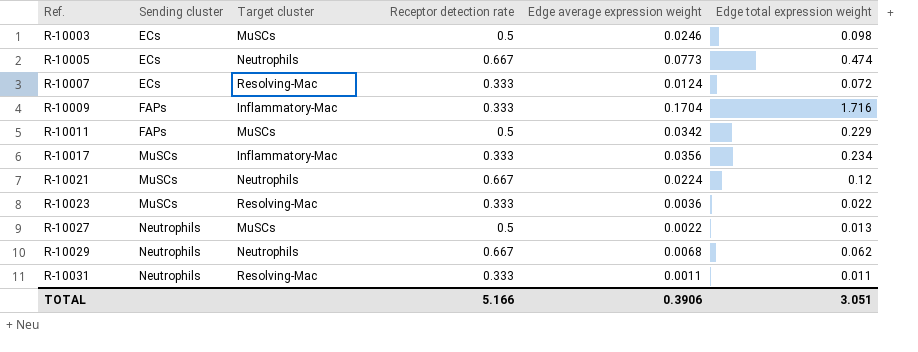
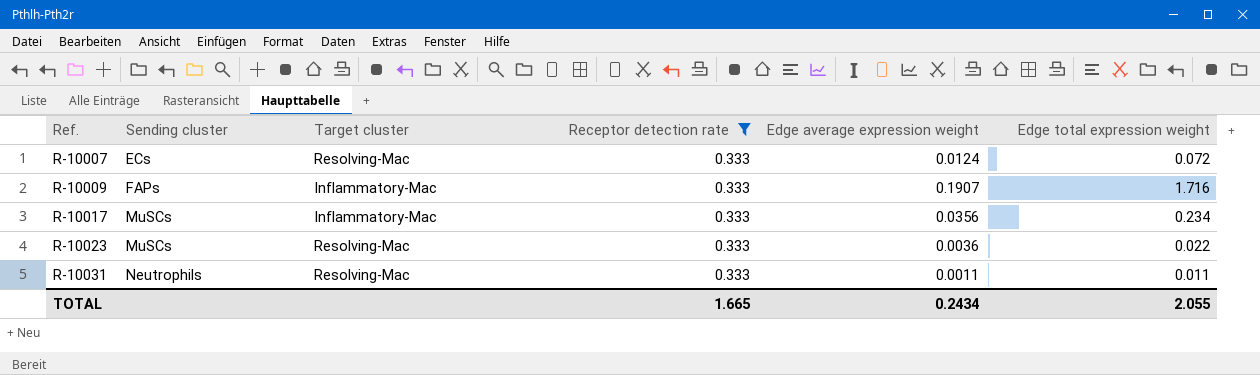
filter: none -> Receptor detection rate = 0.333
R-10009 | Edge average expression weight: 0.1704 -> 0.1907
TOTAL | Receptor detection rate: 5.166 -> 1.665
TOTAL | Edge average expression weight: 0.3906 -> 0.2434
TOTAL | Edge total expression weight: 3.051 -> 2.055

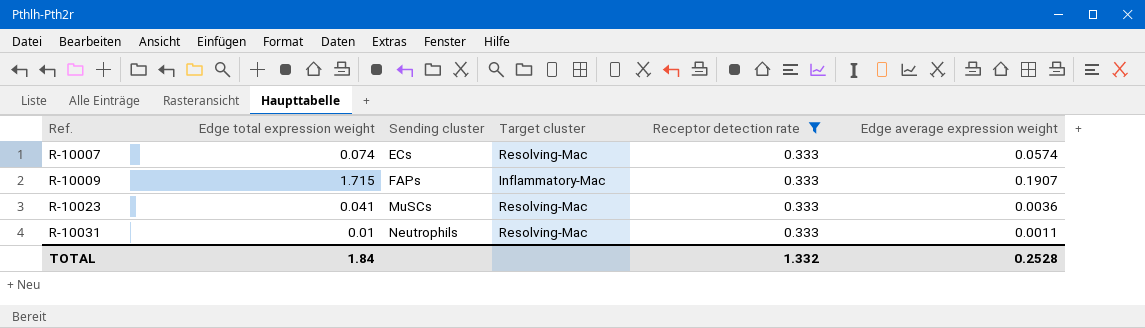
column Edge total expression weight | position: 6 -> 2
row R-10017: MuSCs | Inflammatory-Mac | 0.333 | 0.0356 | 0.234 -> none
R-10007 | Edge total expression weight: 0.072 -> 0.074
R-10007 | Edge average expression weight: 0.0124 -> 0.0574
R-10009 | Edge total expression weight: 1.716 -> 1.715
R-10023 | Edge total expression weight: 0.022 -> 0.041
R-10031 | Edge total expression weight: 0.011 -> 0.01
TOTAL | Edge total expression weight: 2.055 -> 1.84
TOTAL | Receptor detection rate: 1.665 -> 1.332
TOTAL | Edge average expression weight: 0.2434 -> 0.2528

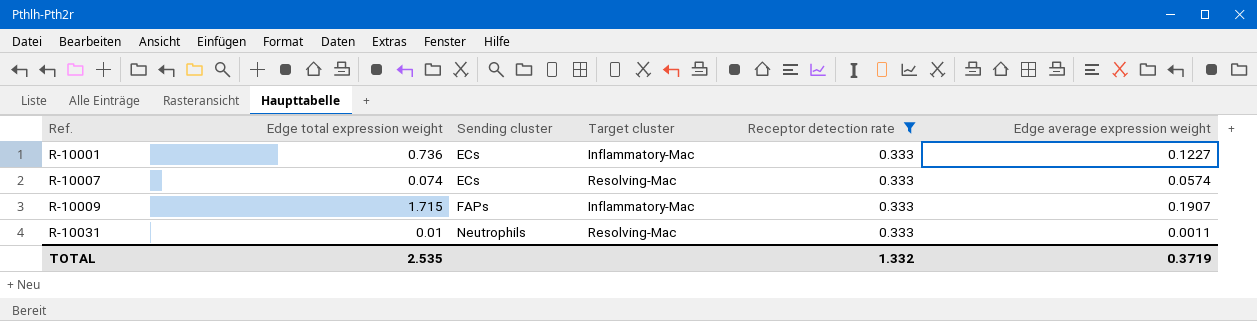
row R-10023: 0.041 | MuSCs | Resolving-Mac | 0.333 | 0.0036 -> none
row R-10001: none -> 0.736 | ECs | Inflammatory-Mac | 0.333 | 0.1227
TOTAL | Edge total expression weight: 1.84 -> 2.535
TOTAL | Edge average expression weight: 0.2528 -> 0.3719

